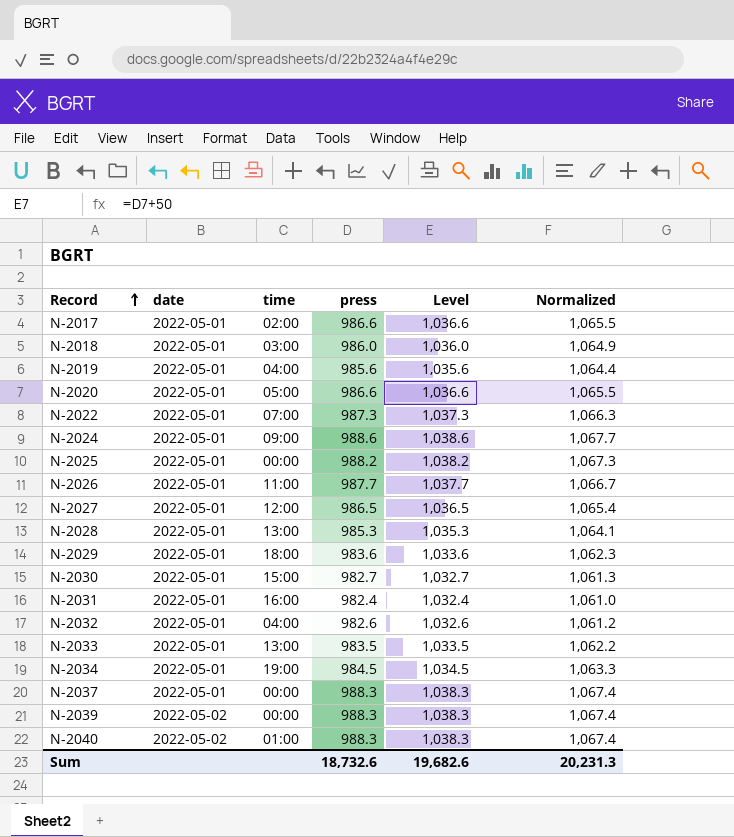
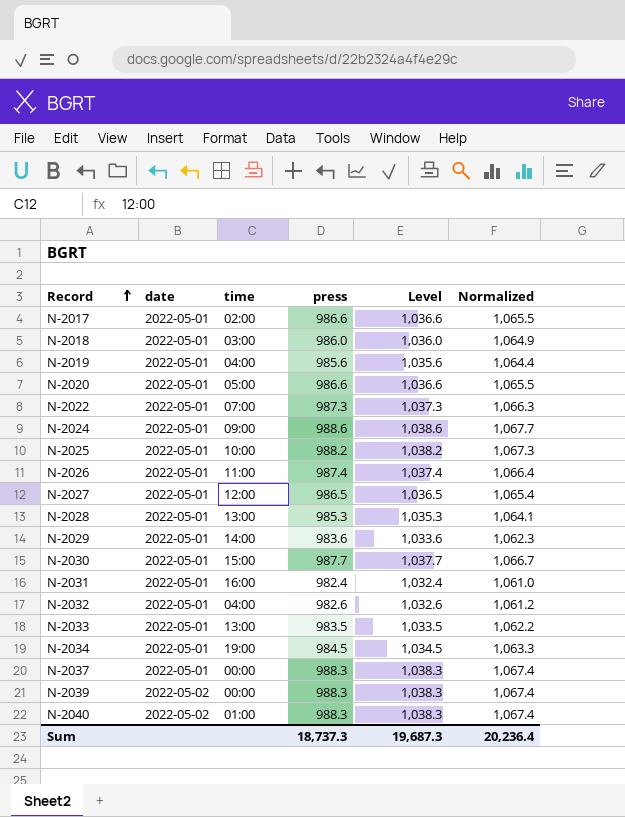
N-2025 | time: 00:00 -> 10:00
N-2026 | press: 987.7 -> 987.4
N-2026 | Level: 1,037.7 -> 1,037.4
N-2026 | Normalized: 1,066.7 -> 1,066.4
N-2029 | time: 18:00 -> 14:00
N-2030 | press: 982.7 -> 987.7
N-2030 | Level: 1,032.7 -> 1,037.7
N-2030 | Normalized: 1,061.3 -> 1,066.7
Sum | press: 18,732.6 -> 18,737.3
Sum | Level: 19,682.6 -> 19,687.3
Sum | Normalized: 20,231.3 -> 20,236.4

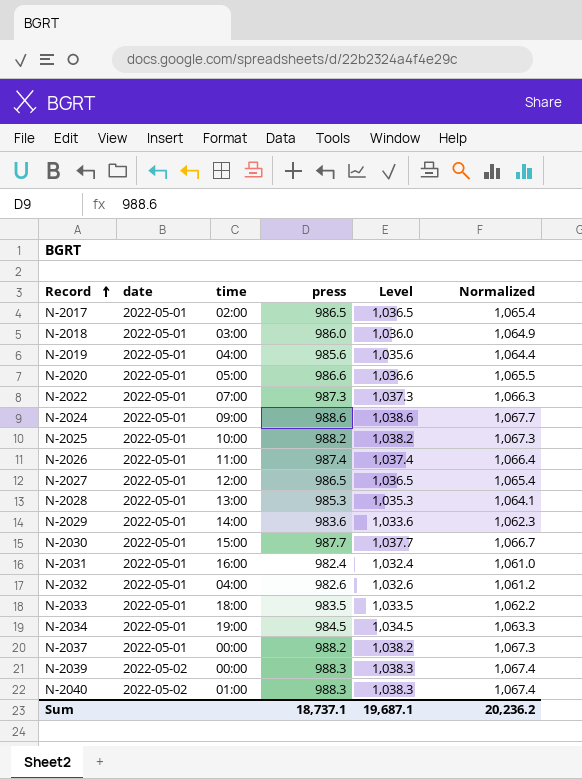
N-2017 | press: 986.6 -> 986.5
N-2017 | Level: 1,036.6 -> 1,036.5
N-2017 | Normalized: 1,065.5 -> 1,065.4
N-2033 | time: 13:00 -> 18:00
N-2037 | press: 988.3 -> 988.2
N-2037 | Level: 1,038.3 -> 1,038.2
N-2037 | Normalized: 1,067.4 -> 1,067.3
Sum | press: 18,737.3 -> 18,737.1
Sum | Level: 19,687.3 -> 19,687.1
Sum | Normalized: 20,236.4 -> 20,236.2

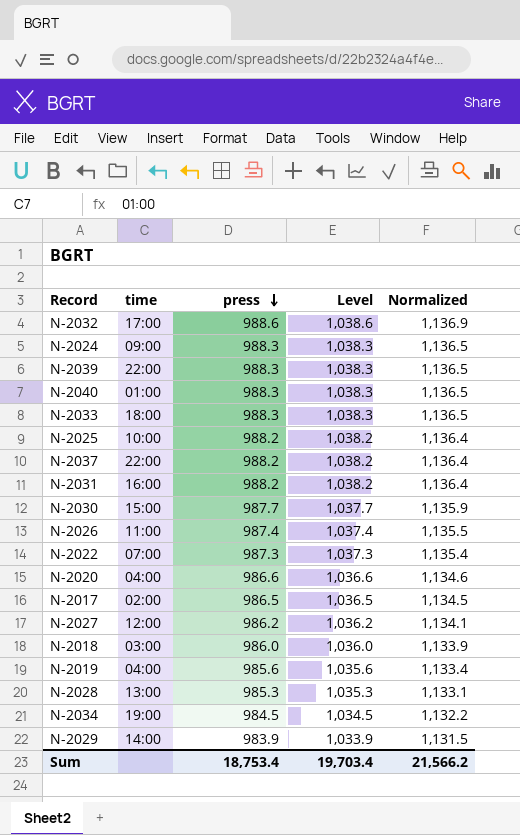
row order: Record ascending -> press descending
column date | position: 2 -> none
column Normalized | formula: [press] * 1.08 -> [press] * 1.15
N-2032 | time: 04:00 -> 17:00
N-2032 | press: 982.6 -> 988.6
N-2032 | Level: 1,032.6 -> 1,038.6
N-2024 | press: 988.6 -> 988.3
N-2024 | Level: 1,038.6 -> 1,038.3
N-2039 | time: 00:00 -> 22:00
N-2033 | press: 983.5 -> 988.3
N-2033 | Level: 1,033.5 -> 1,038.3
N-2037 | time: 00:00 -> 22:00
N-2031 | press: 982.4 -> 988.2
N-2031 | Level: 1,032.4 -> 1,038.2
N-2020 | time: 05:00 -> 04:00
N-2027 | press: 986.5 -> 986.2
N-2027 | Level: 1,036.5 -> 1,036.2
N-2029 | press: 983.6 -> 983.9
N-2029 | Level: 1,033.6 -> 1,033.9
Sum | press: 18,737.1 -> 18,753.4
Sum | Level: 19,687.1 -> 19,703.4
Sum | Normalized: 20,236.2 -> 21,566.2

